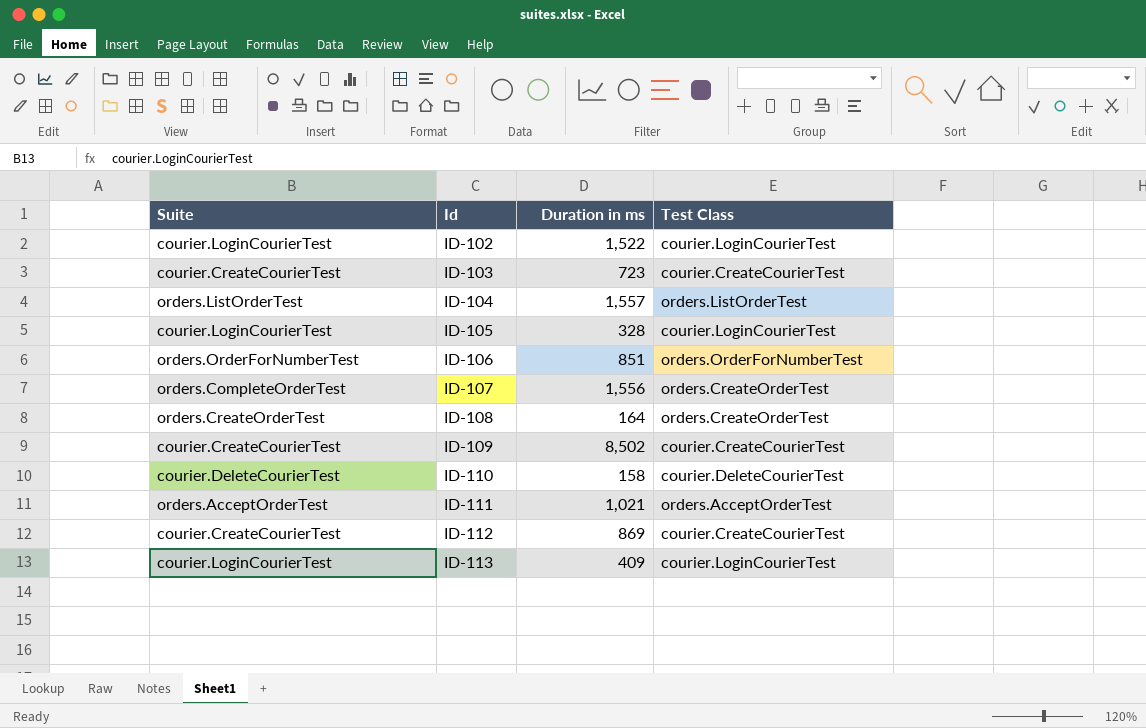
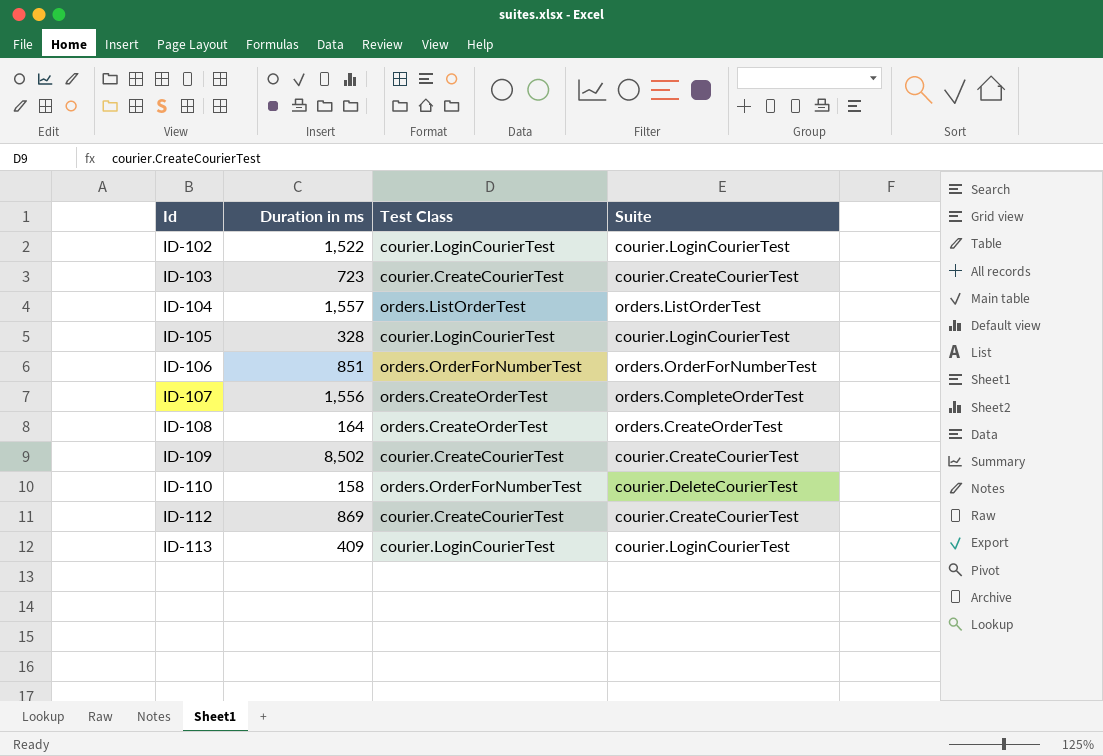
column Suite | position: 1 -> 4
row ID-111: orders.AcceptOrderTest | 1,021 | orders.AcceptOrderTest -> none
ID-110 | Test Class: courier.DeleteCourierTest -> orders.OrderForNumberTest

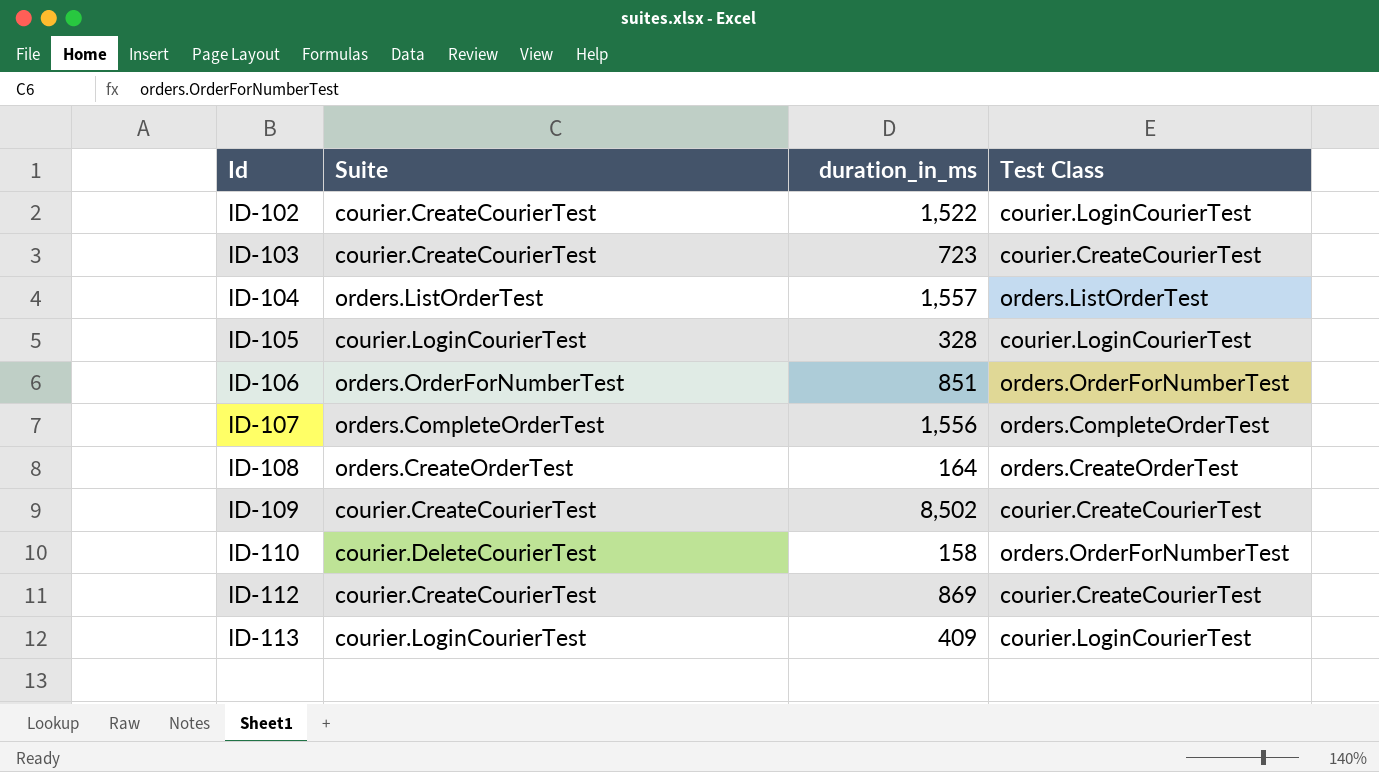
column Suite | position: 4 -> 2
column name: Duration in ms -> duration_in_ms
ID-102 | Suite: courier.LoginCourierTest -> courier.CreateCourierTest
ID-107 | Test Class: orders.CreateOrderTest -> orders.СompleteOrderTest

